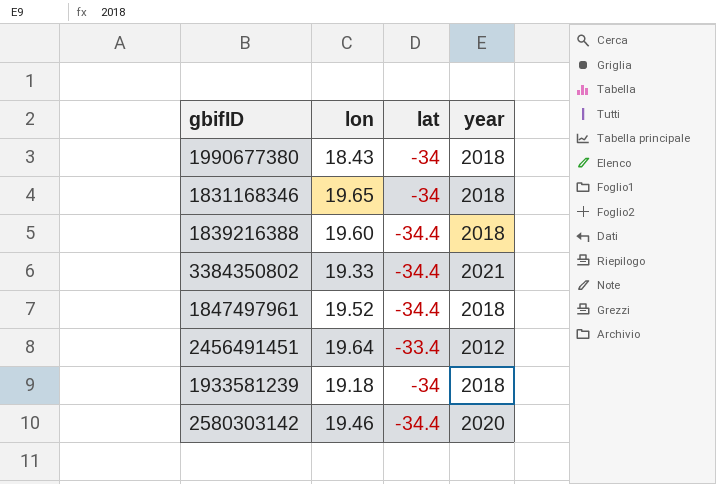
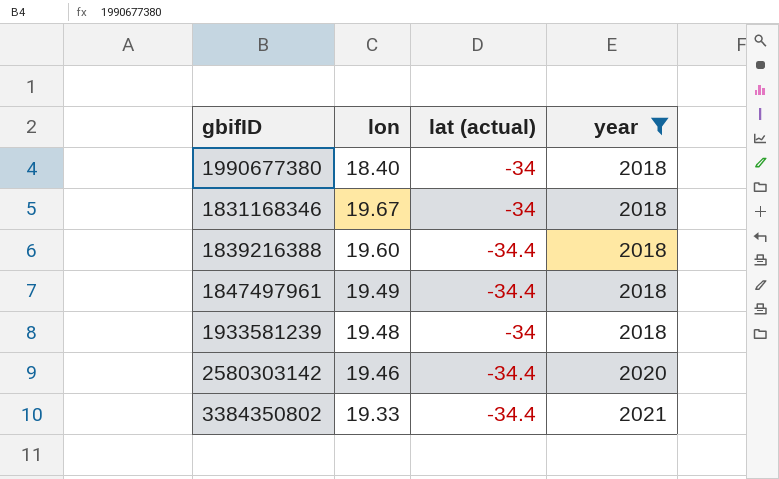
filter: none -> year != 2012
row order: none -> year ascending
column name: lat -> lat (actual)
1990677380 | lon: 18.43 -> 18.40
1831168346 | lon: 19.65 -> 19.67
1847497961 | lon: 19.52 -> 19.49
1933581239 | lon: 19.18 -> 19.48

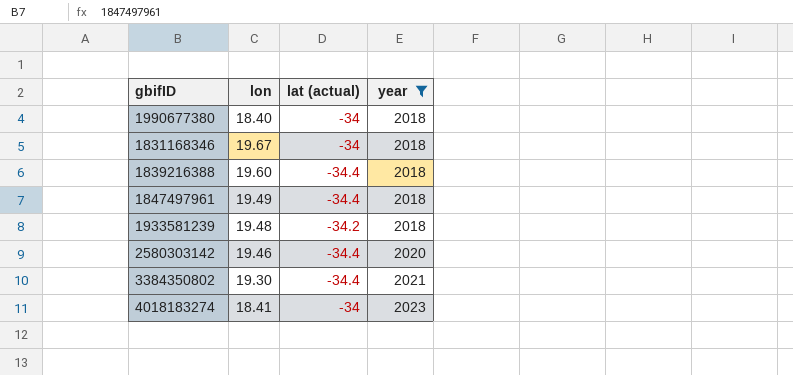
1933581239 | lat (actual): -34 -> -34.2
3384350802 | lon: 19.33 -> 19.30
row 4018183274: none -> 18.41 | -34 | 2023

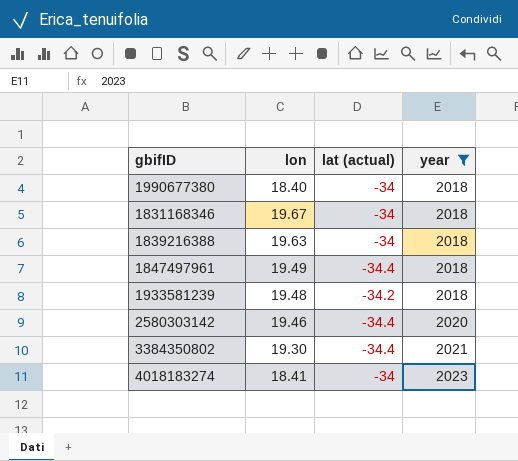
1839216388 | lon: 19.60 -> 19.63
1839216388 | lat (actual): -34.4 -> -34

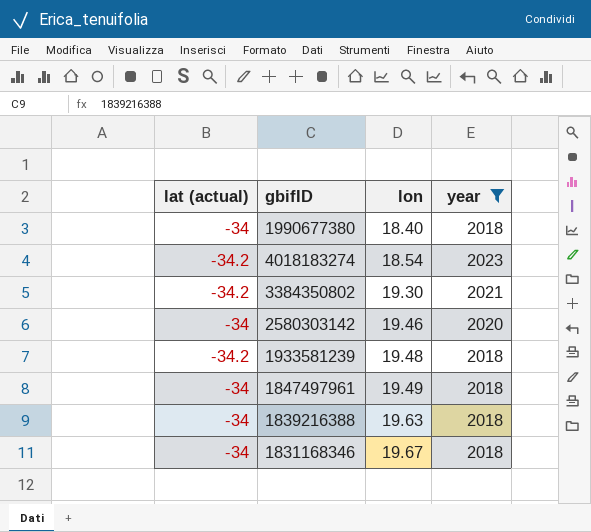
row order: year ascending -> lon ascending
column lat (actual) | position: 3 -> 1
4018183274 | lat (actual): -34 -> -34.2
4018183274 | lon: 18.41 -> 18.54
3384350802 | lat (actual): -34.4 -> -34.2
2580303142 | lat (actual): -34.4 -> -34
1847497961 | lat (actual): -34.4 -> -34

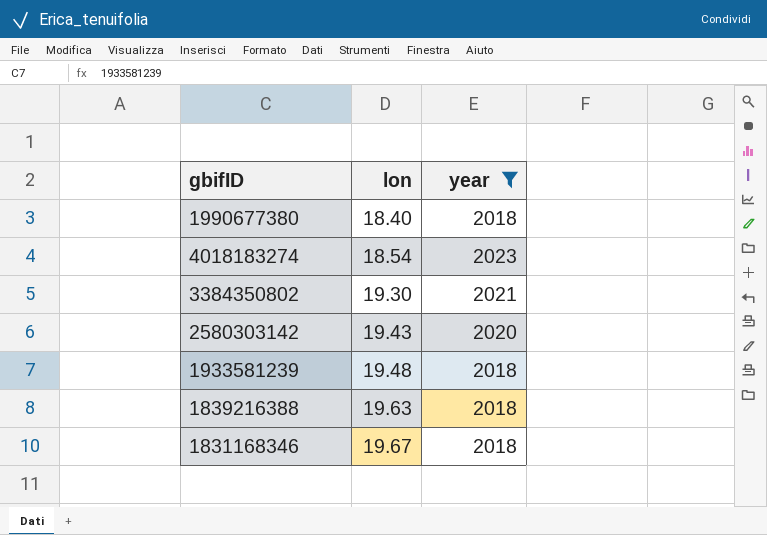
column lat (actual) | position: 1 -> none
row 1847497961: -34 | 19.49 | 2018 -> none
2580303142 | lon: 19.46 -> 19.43

